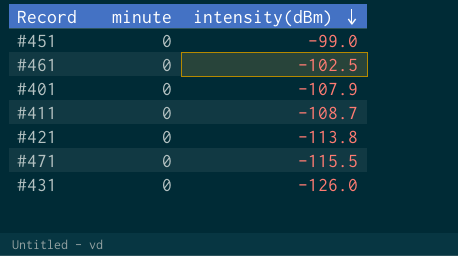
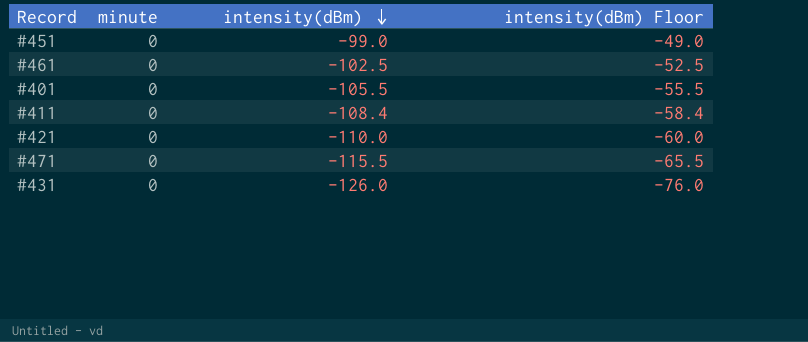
column intensity(dBm) Floor | formula: none -> [intensity(dBm)] + 50
#401 | intensity(dBm): -107.9 -> -105.5
#411 | intensity(dBm): -108.7 -> -108.4
#421 | intensity(dBm): -113.8 -> -110.0

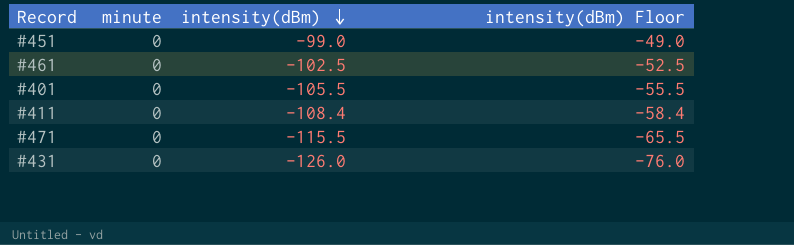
row #421: 0 | -110.0 | -60.0 -> none

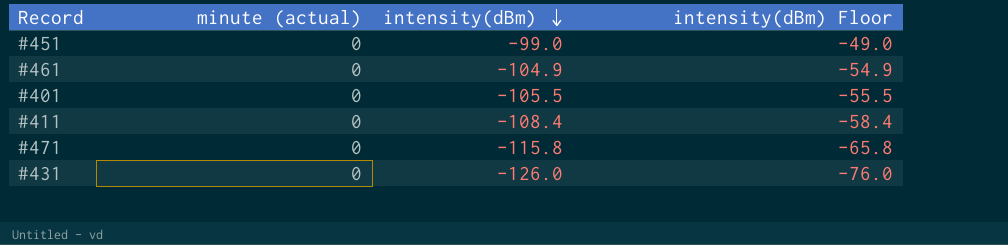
column name: minute -> minute (actual)
#461 | intensity(dBm): -102.5 -> -104.9
#461 | intensity(dBm) Floor: -52.5 -> -54.9
#471 | intensity(dBm): -115.5 -> -115.8
#471 | intensity(dBm) Floor: -65.5 -> -65.8

